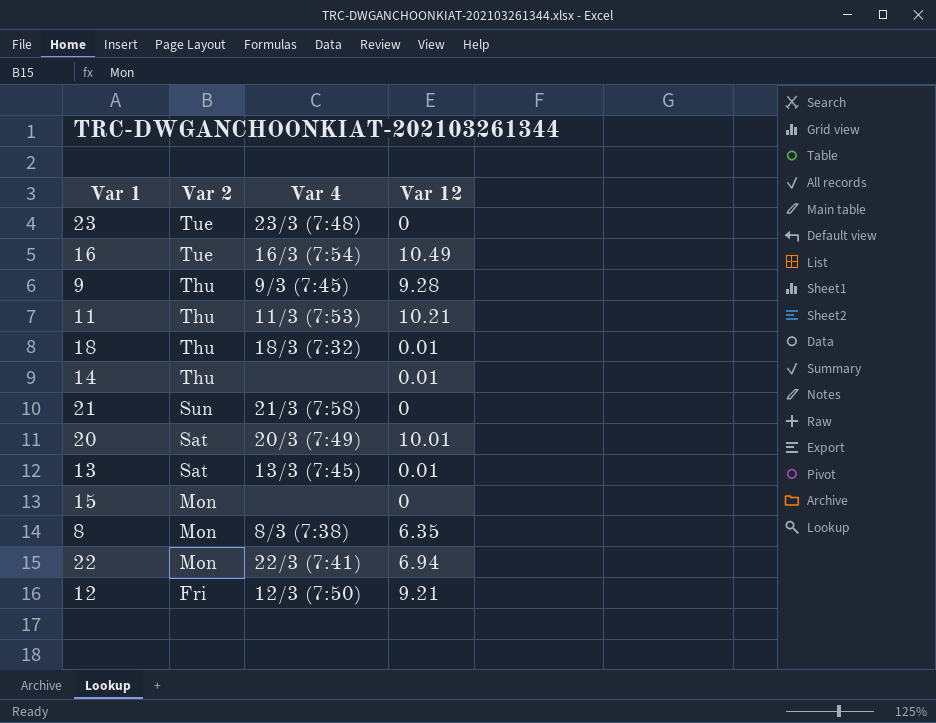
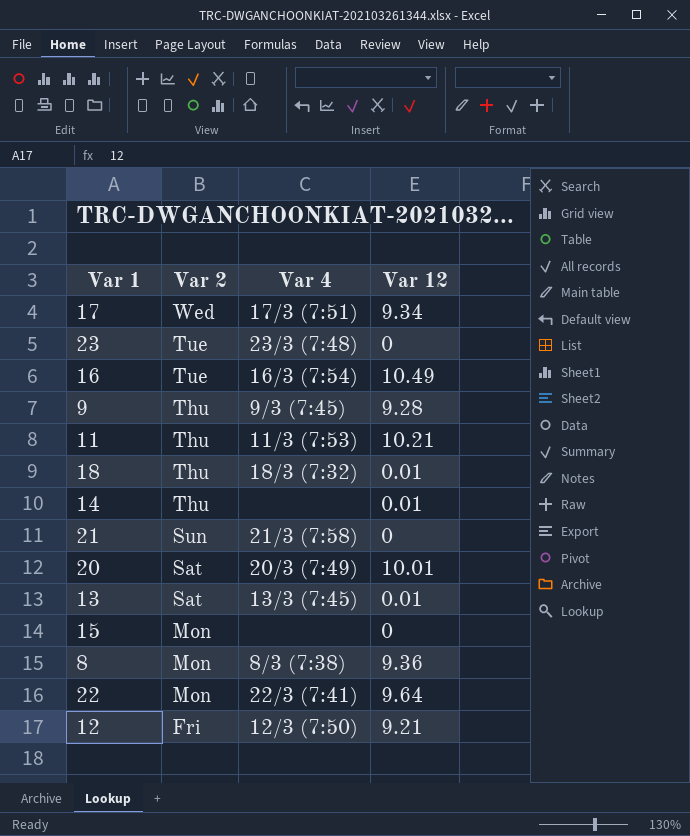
row 17: none -> Wed | 17/3 (7:51) | 9.34
8 | Var 12: 6.35 -> 9.36
22 | Var 12: 6.94 -> 9.64

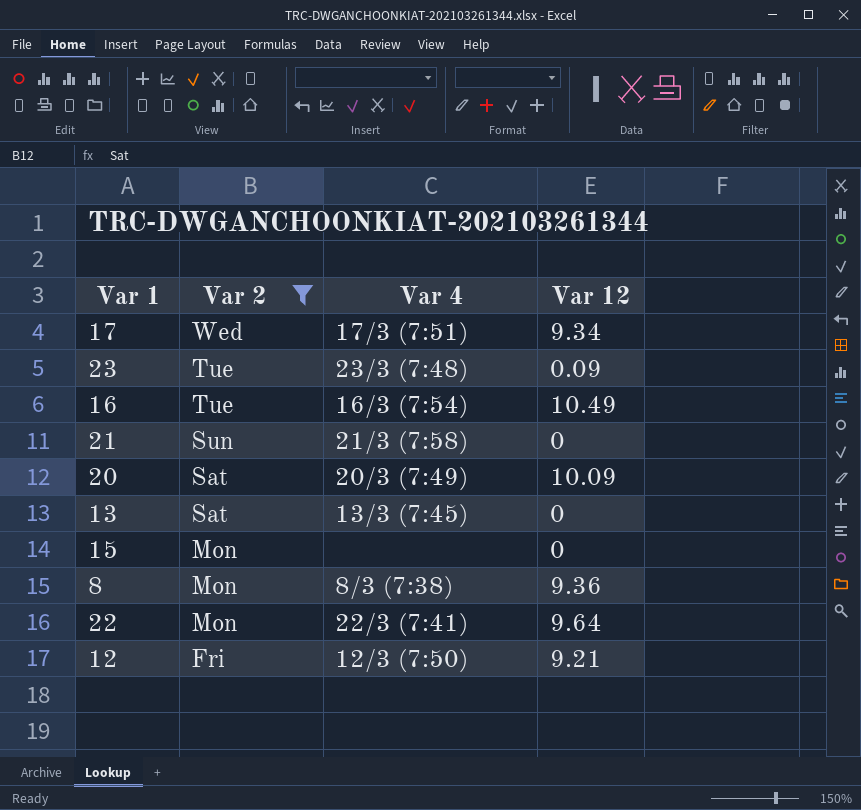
filter: none -> Var 2 != Thu
23 | Var 12: 0 -> 0.09
20 | Var 12: 10.01 -> 10.09
13 | Var 12: 0.01 -> 0

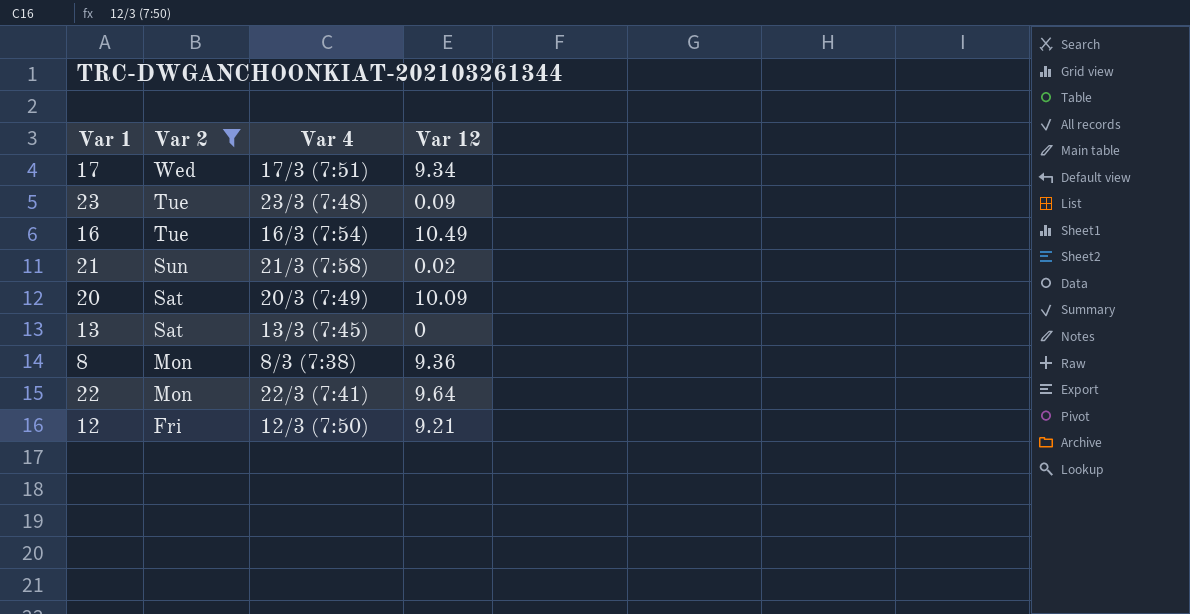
row 15: Mon | none | 0 -> none
21 | Var 12: 0 -> 0.02

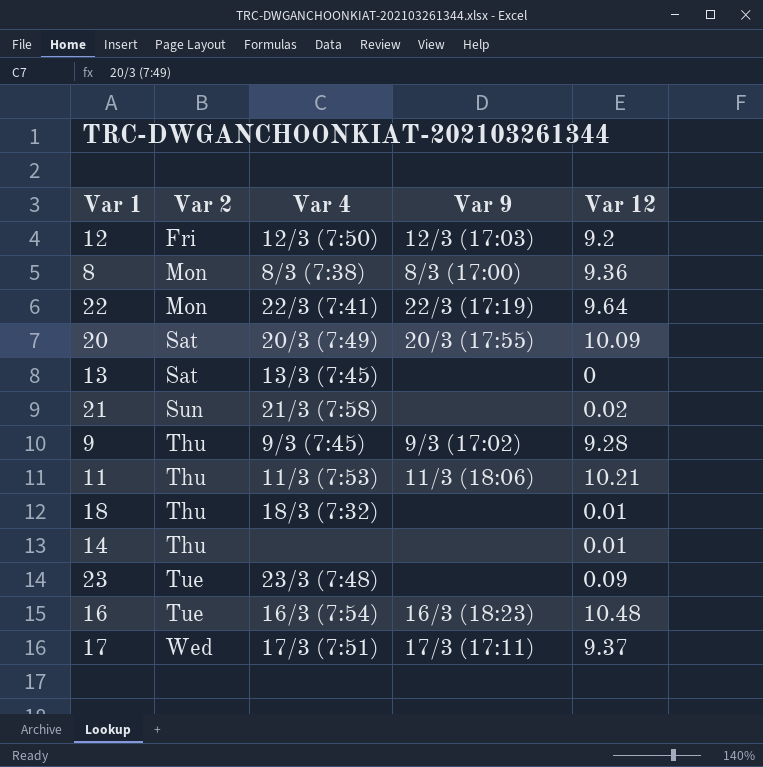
filter: Var 2 != Thu -> none
row order: Var 2 descending -> Var 2 ascending
column Var 9 | position: none -> 4
12 | Var 12: 9.21 -> 9.2
16 | Var 12: 10.49 -> 10.48
17 | Var 12: 9.34 -> 9.37

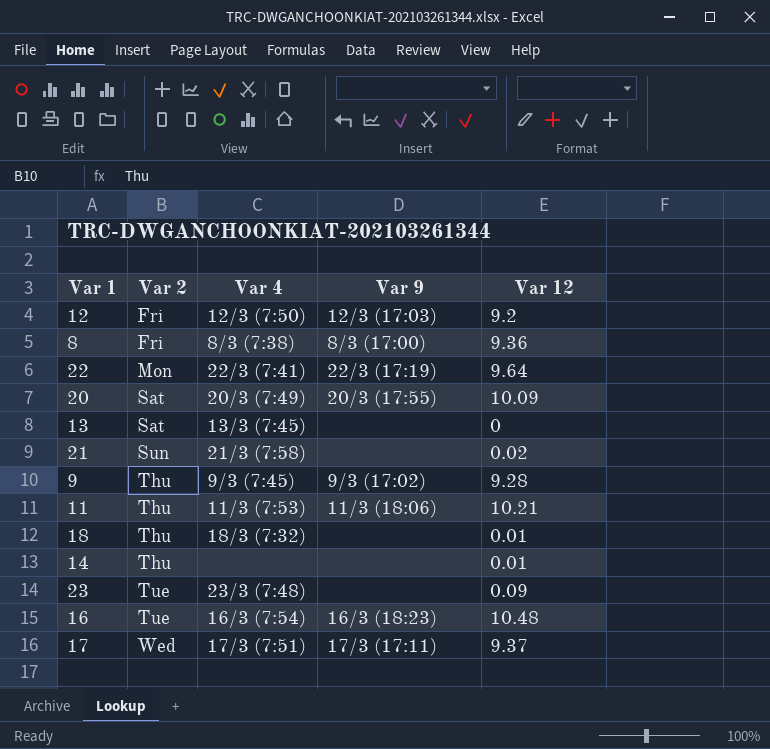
8 | Var 2: Mon -> Fri

